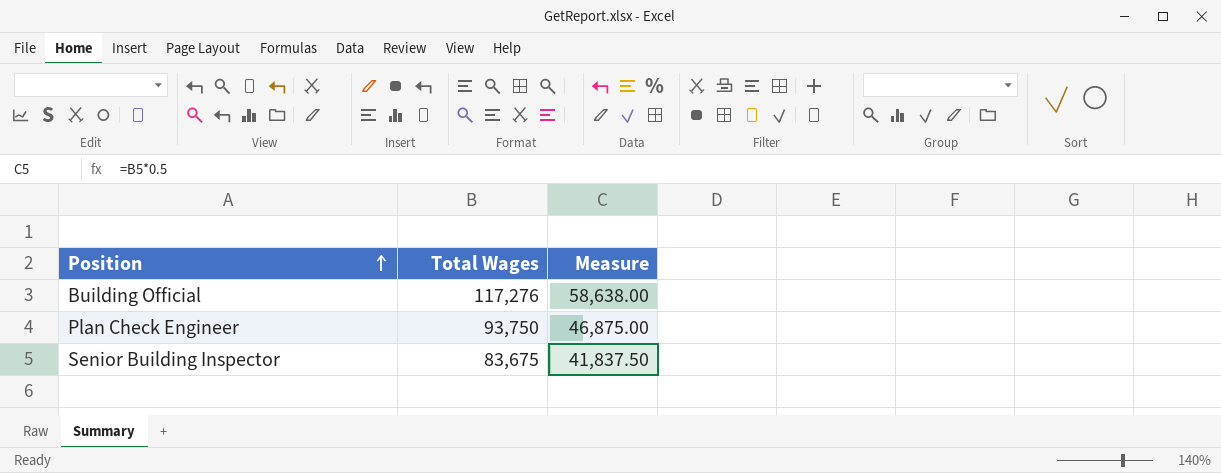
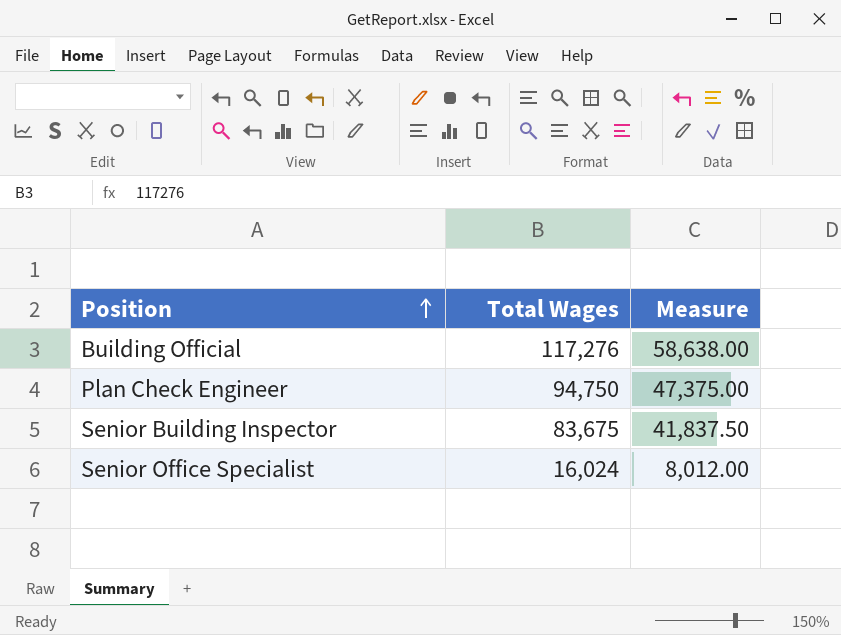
Plan Check Engineer | Total Wages: 93,750 -> 94,750
Plan Check Engineer | Measure: 46,875.00 -> 47,375.00
row Senior Office Specialist: none -> 16,024 | 8,012.00

